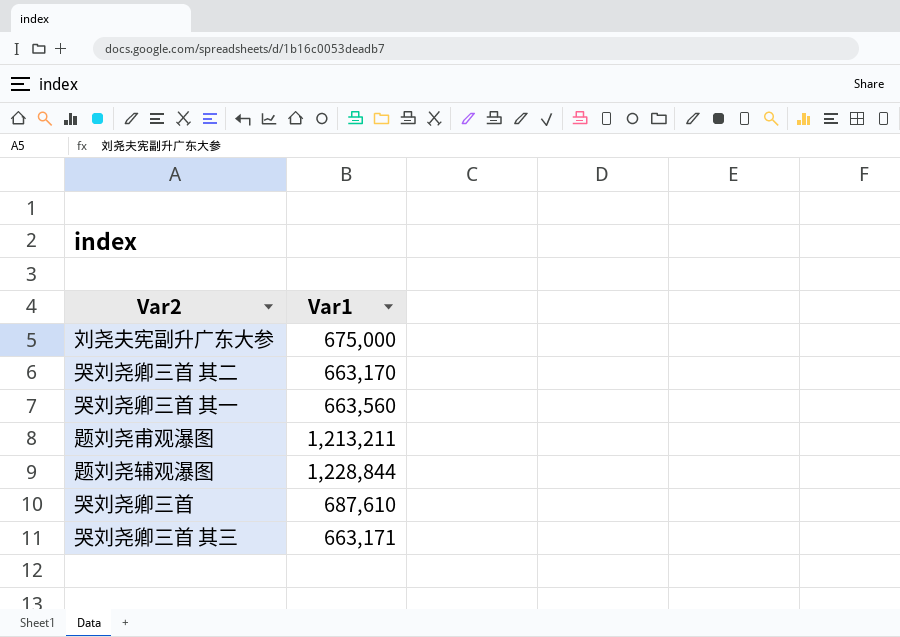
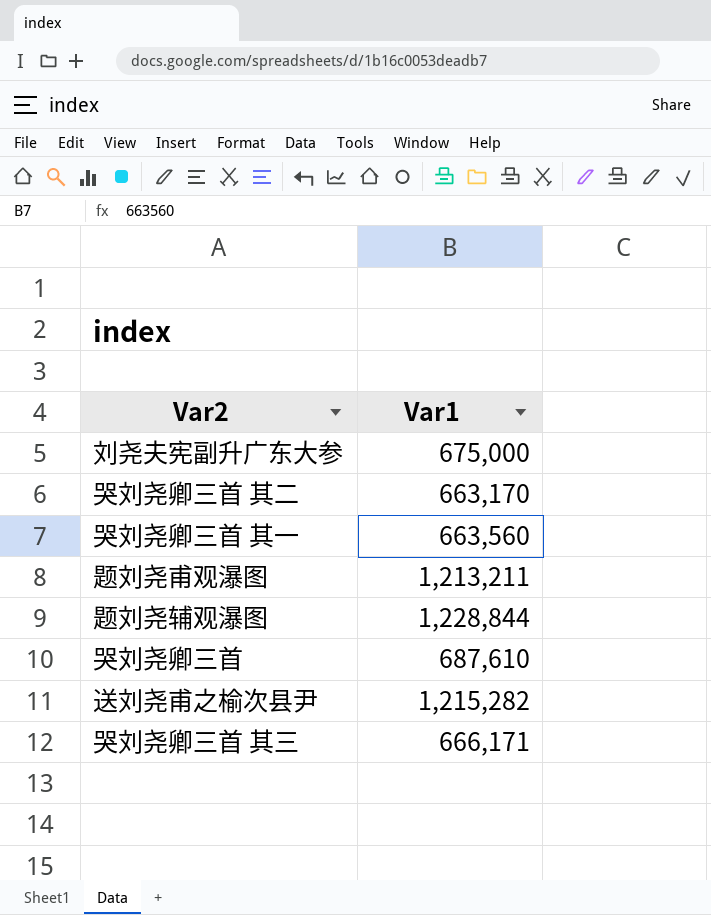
row 送刘尧甫之榆次县尹: none -> 1,215,282
哭刘尧卿三首 其三 | Var1: 663,171 -> 666,171

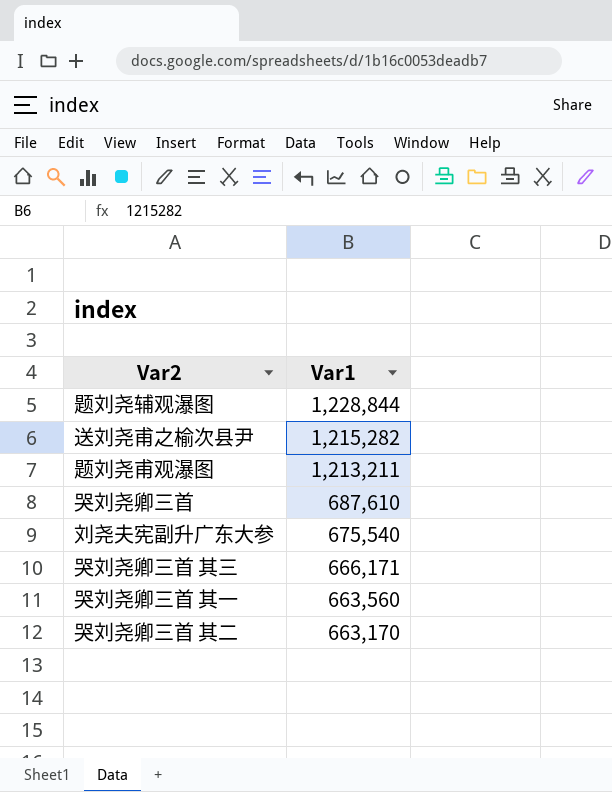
row order: none -> Var1 descending
刘尧夫宪副升广东大参 | Var1: 675,000 -> 675,540

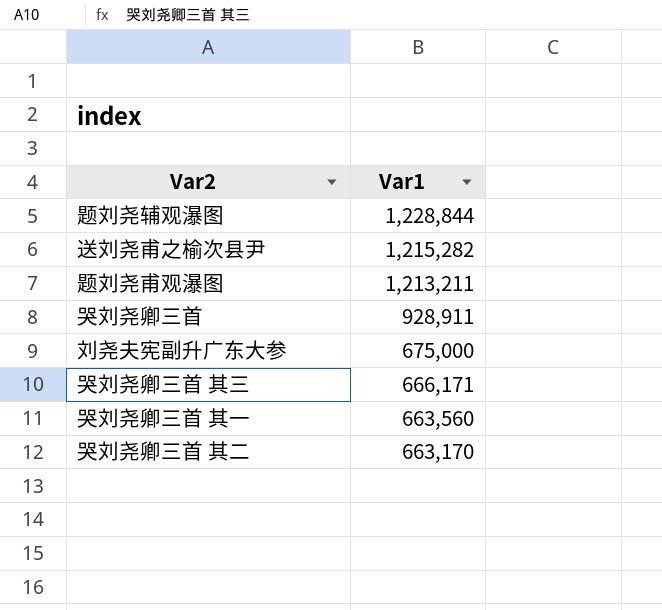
哭刘尧卿三首 | Var1: 687,610 -> 928,911
刘尧夫宪副升广东大参 | Var1: 675,540 -> 675,000

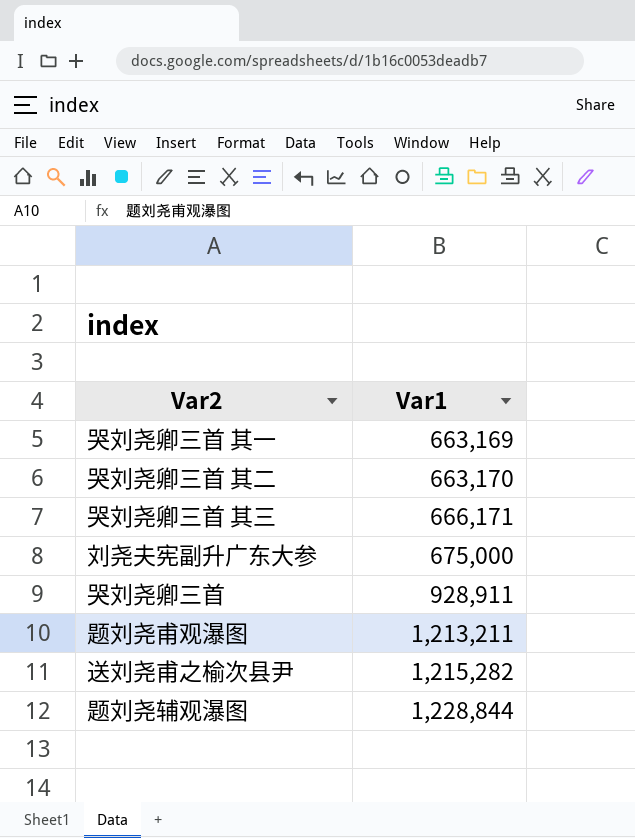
row order: Var1 descending -> Var1 ascending
哭刘尧卿三首 其一 | Var1: 663,560 -> 663,169

